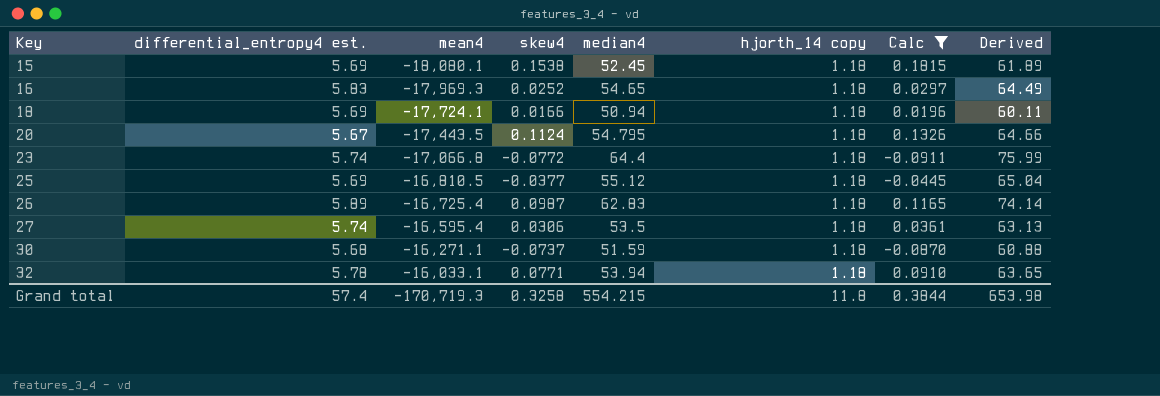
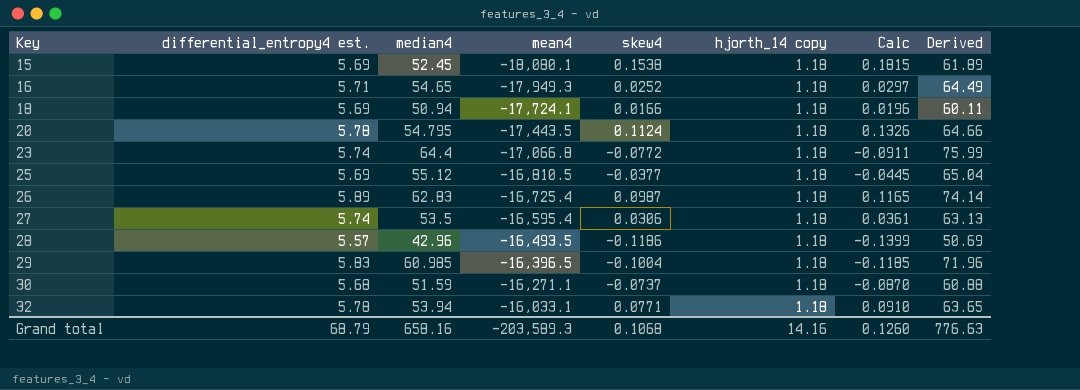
filter: Calc >= -0.0911 -> none
column median4 | position: 5 -> 3
16 | differential_entropy4 est.: 5.83 -> 5.71
16 | mean4: -17,969.3 -> -17,949.3
20 | differential_entropy4 est.: 5.67 -> 5.78
Grand total | differential_entropy4 est.: 57.4 -> 68.79
Grand total | median4: 554.215 -> 658.16
Grand total | mean4: -170,719.3 -> -203,589.3
Grand total | skew4: 0.3258 -> 0.1068
Grand total | hjorth_14 copy: 11.8 -> 14.16
Grand total | Calc: 0.3844 -> 0.1260
Grand total | Derived: 653.98 -> 776.63

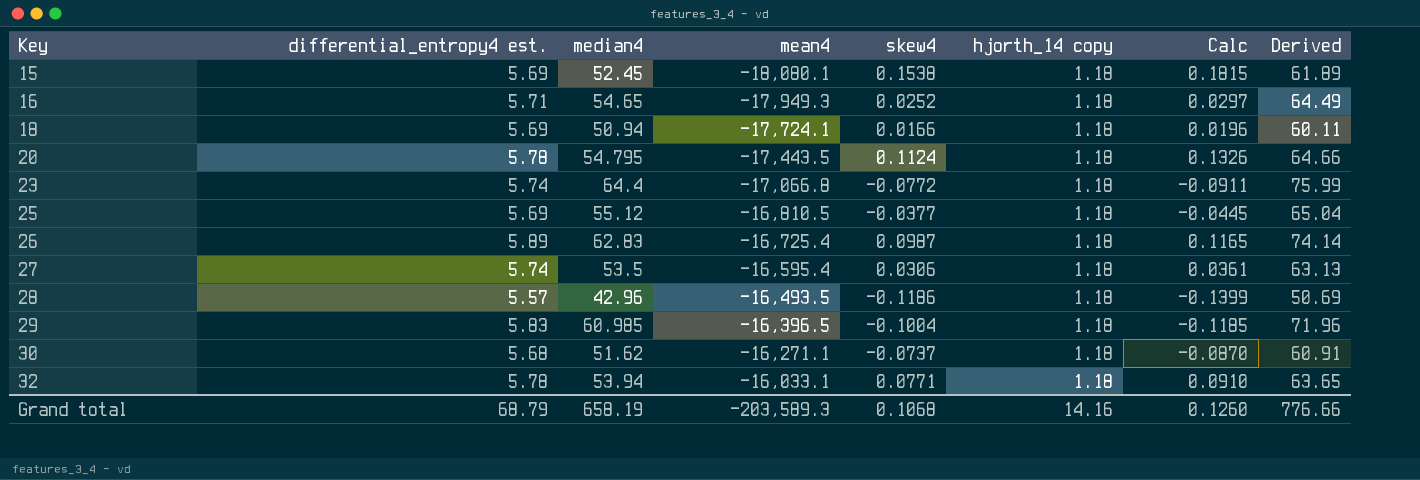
30 | median4: 51.59 -> 51.62
30 | Derived: 60.88 -> 60.91
Grand total | median4: 658.16 -> 658.19
Grand total | Derived: 776.63 -> 776.66

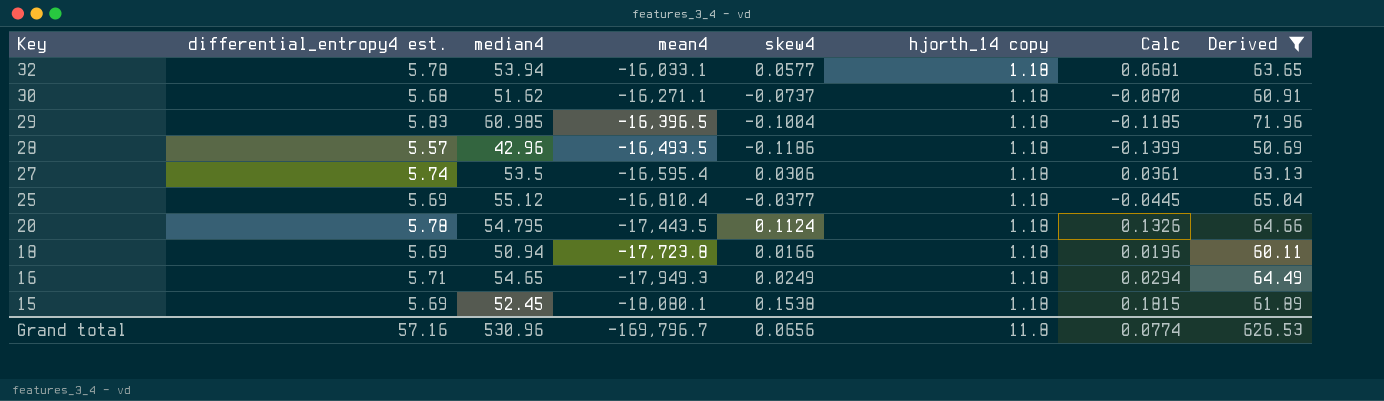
filter: none -> Derived <= 71.96
row order: Key ascending -> Key descending
32 | skew4: 0.0771 -> 0.0577
32 | Calc: 0.0910 -> 0.0681
25 | mean4: -16,810.5 -> -16,810.4
18 | mean4: -17,724.1 -> -17,723.8
16 | skew4: 0.0252 -> 0.0249
16 | Calc: 0.0297 -> 0.0294
Grand total | differential_entropy4 est.: 68.79 -> 57.16
Grand total | median4: 658.19 -> 530.96
Grand total | mean4: -203,589.3 -> -169,796.7
Grand total | skew4: 0.1068 -> 0.0656
Grand total | hjorth_14 copy: 14.16 -> 11.8
Grand total | Calc: 0.1260 -> 0.0774
Grand total | Derived: 776.66 -> 626.53

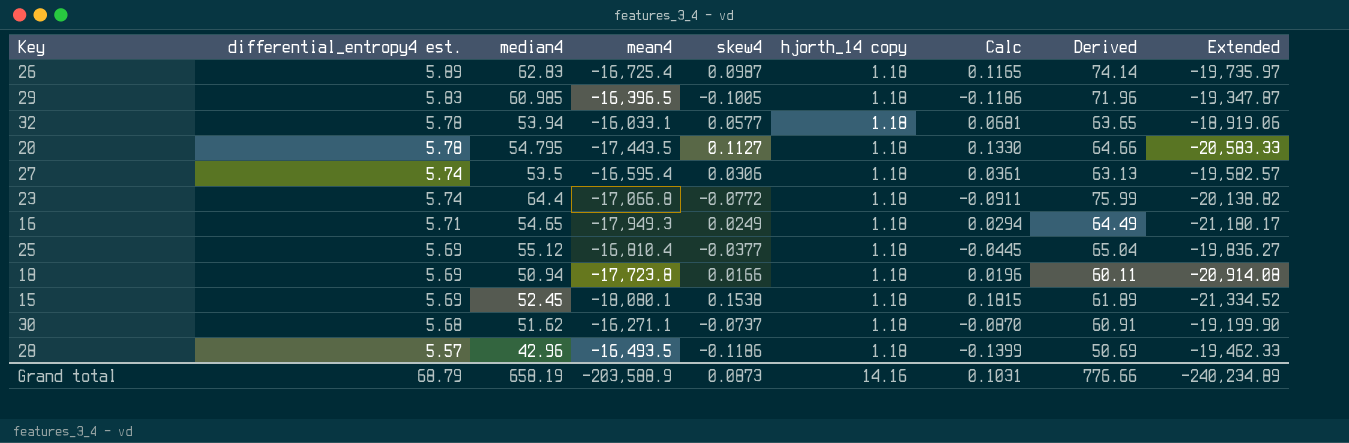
filter: Derived <= 71.96 -> none
row order: Key descending -> differential_entropy4 est. descending
column Extended | formula: none -> [mean4] * [hjorth_14 copy]
29 | skew4: -0.1004 -> -0.1005
29 | Calc: -0.1185 -> -0.1186
20 | skew4: 0.1124 -> 0.1127
20 | Calc: 0.1326 -> 0.1330
Grand total | differential_entropy4 est.: 57.16 -> 68.79
Grand total | median4: 530.96 -> 658.19
Grand total | mean4: -169,796.7 -> -203,588.9
Grand total | skew4: 0.0656 -> 0.0873
Grand total | hjorth_14 copy: 11.8 -> 14.16
Grand total | Calc: 0.0774 -> 0.1031
Grand total | Derived: 626.53 -> 776.66

